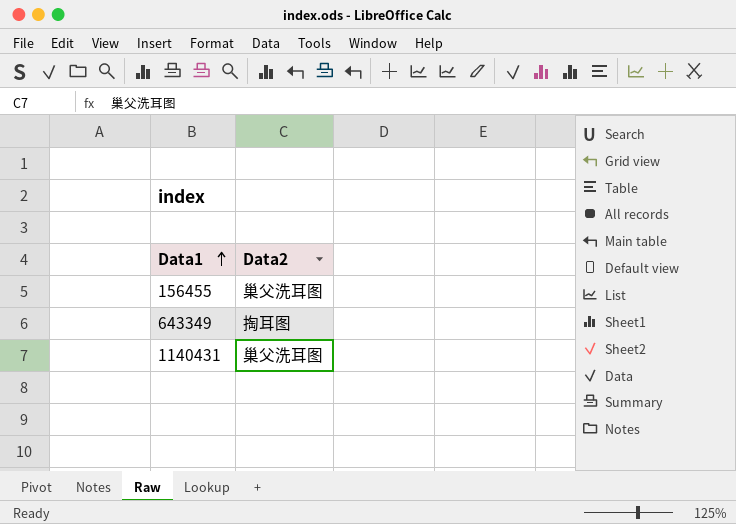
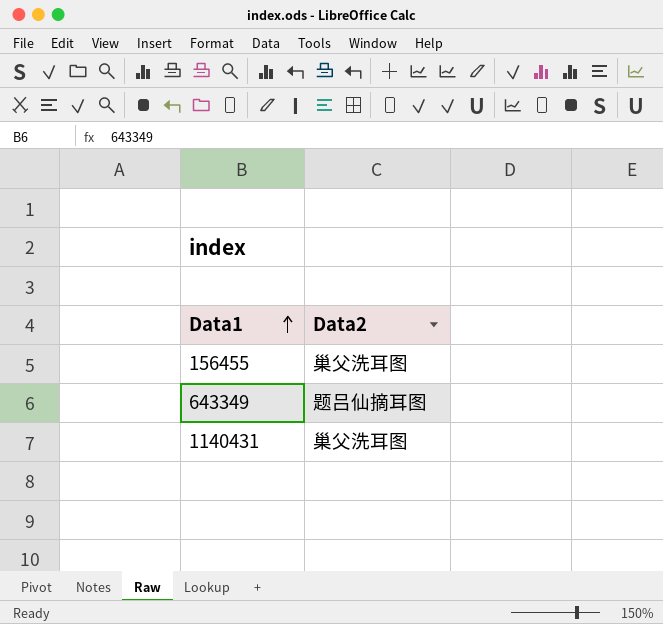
643349 | Data2: 掏耳图 -> 题吕仙摘耳图

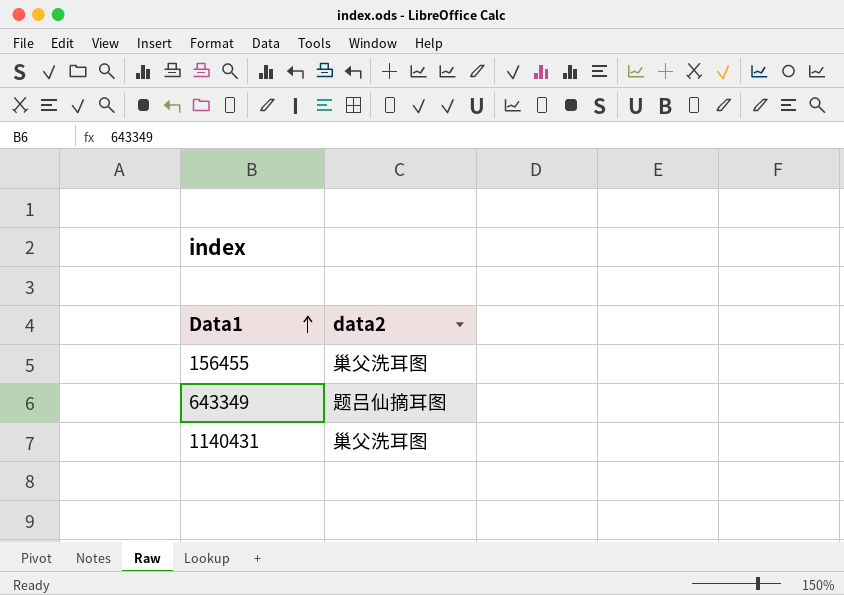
column name: Data2 -> data2

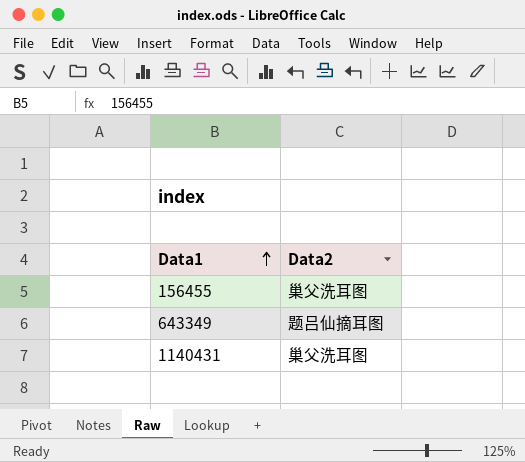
column name: data2 -> Data2

